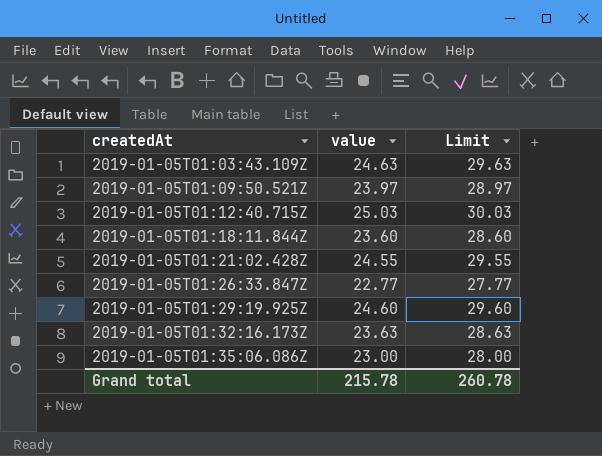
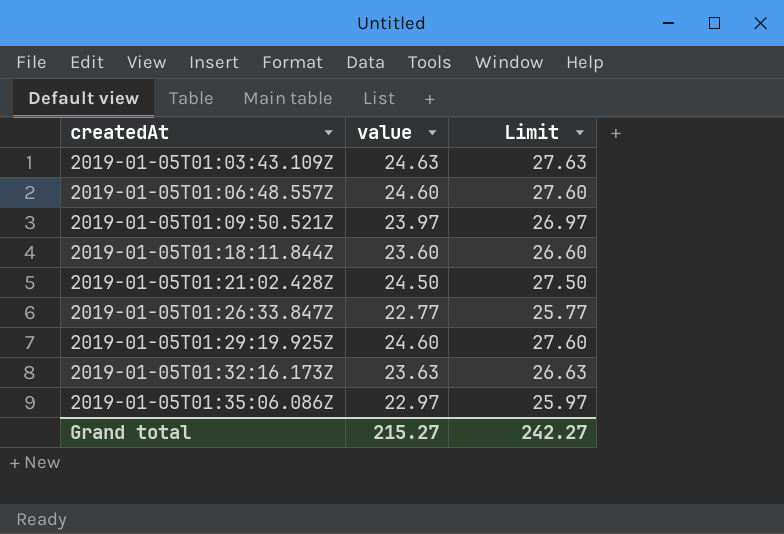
column Limit | formula: [value] + 5 -> [value] + 3
row 2019-01-05T01:12:40.715Z: 25.03 | 30.03 -> none
row 2019-01-05T01:06:48.557Z: none -> 24.60 | 27.60
2019-01-05T01:21:02.428Z | value: 24.55 -> 24.50
2019-01-05T01:35:06.086Z | value: 23.00 -> 22.97
Grand total | value: 215.78 -> 215.27
Grand total | Limit: 260.78 -> 242.27

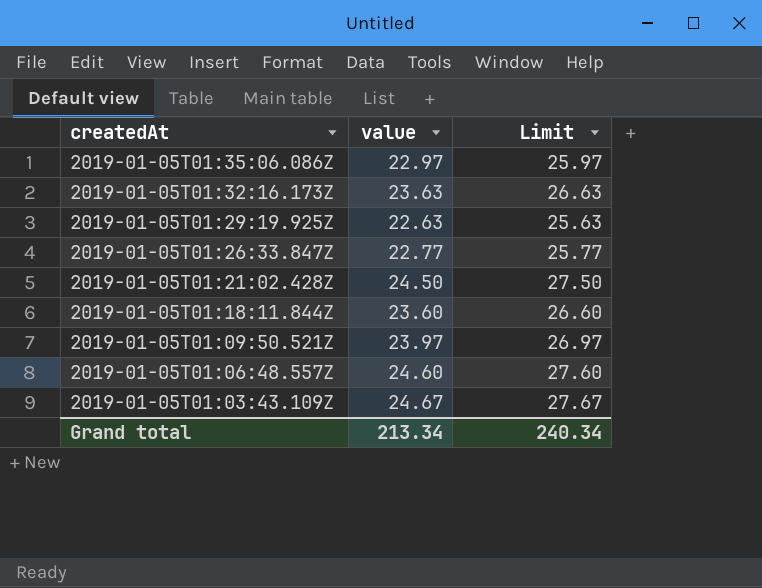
row order: createdAt ascending -> createdAt descending
2019-01-05T01:29:19.925Z | value: 24.60 -> 22.63
2019-01-05T01:29:19.925Z | Limit: 27.60 -> 25.63
2019-01-05T01:03:43.109Z | value: 24.63 -> 24.67
2019-01-05T01:03:43.109Z | Limit: 27.63 -> 27.67
Grand total | value: 215.27 -> 213.34
Grand total | Limit: 242.27 -> 240.34

